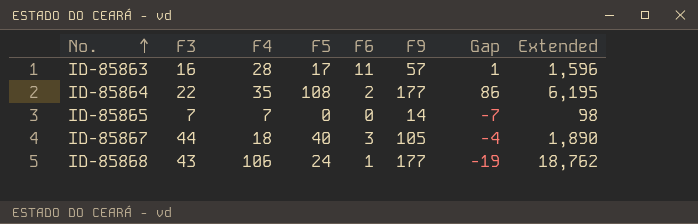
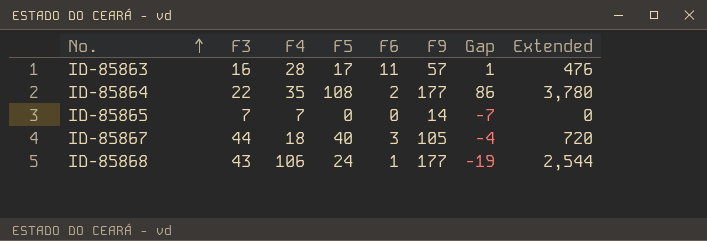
column Extended | formula: [F4] * [F9] -> [F4] * [F5]

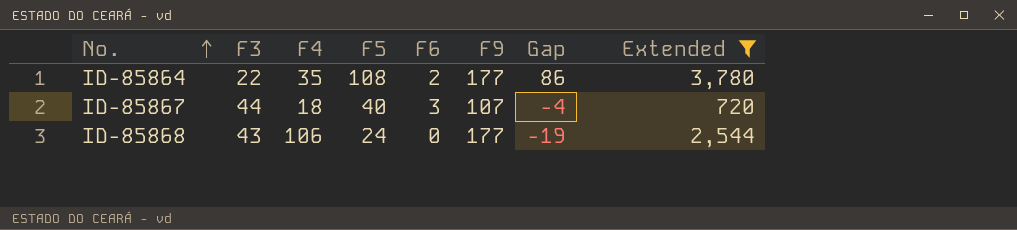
filter: none -> Extended >= 720
ID-85867 | F9: 105 -> 107
ID-85868 | F6: 1 -> 0

